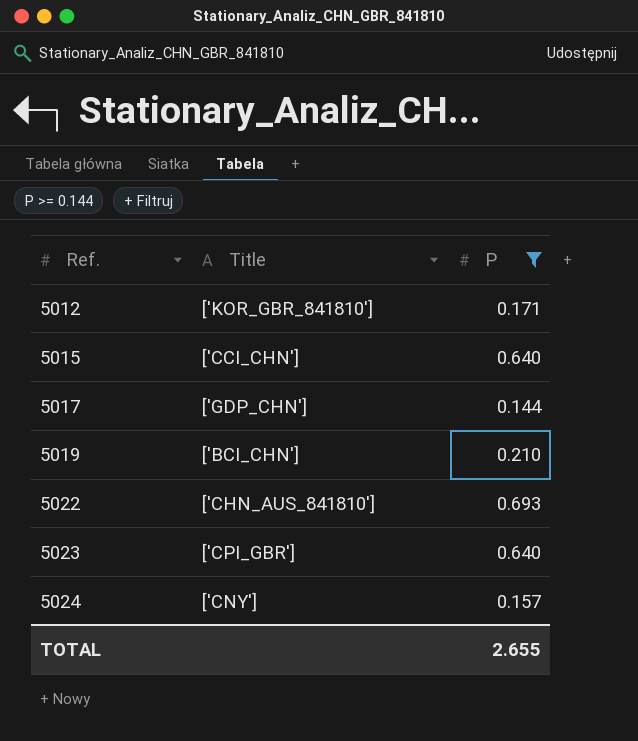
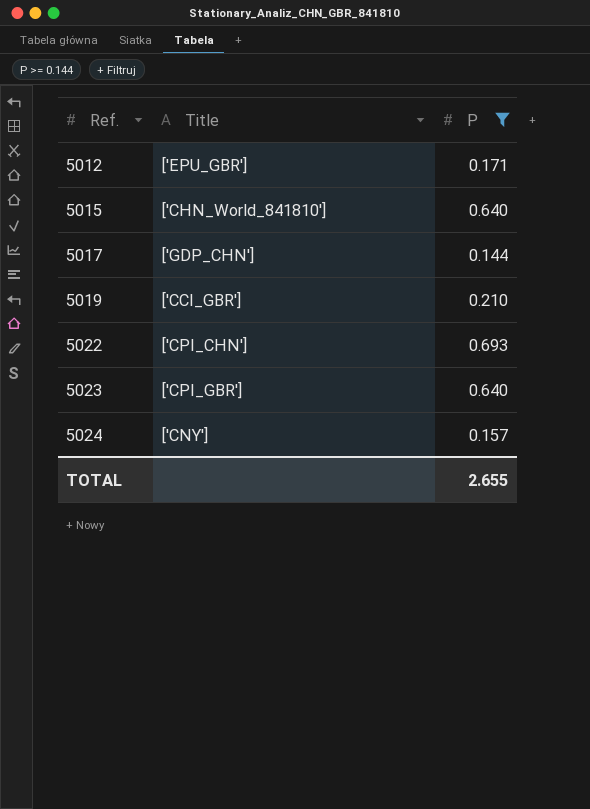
5012 | Title: ['KOR_GBR_841810'] -> ['EPU_GBR']
5015 | Title: ['CCI_CHN'] -> ['CHN_World_841810']
5019 | Title: ['BCI_CHN'] -> ['CCI_GBR']
5022 | Title: ['CHN_AUS_841810'] -> ['CPI_CHN']

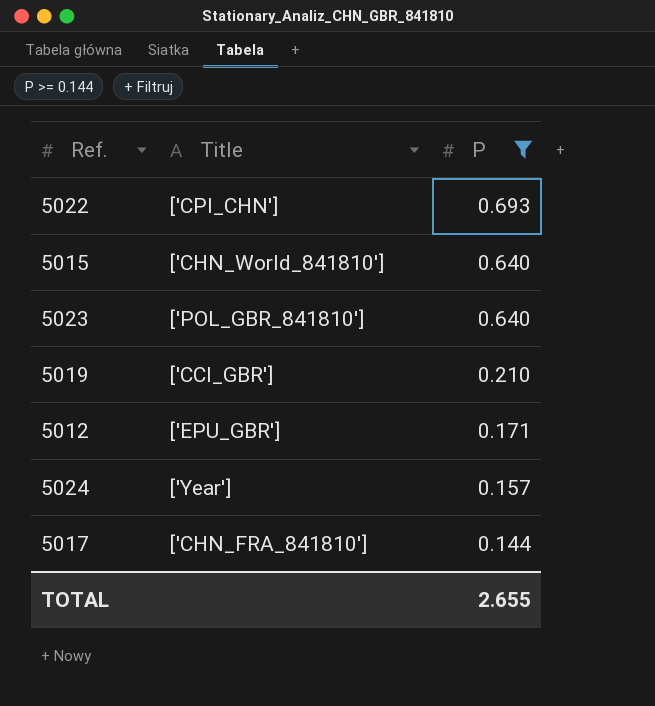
row order: Ref. ascending -> P descending
5023 | Title: ['CPI_GBR'] -> ['POL_GBR_841810']
5024 | Title: ['CNY'] -> ['Year']
5017 | Title: ['GDP_CHN'] -> ['CHN_FRA_841810']

